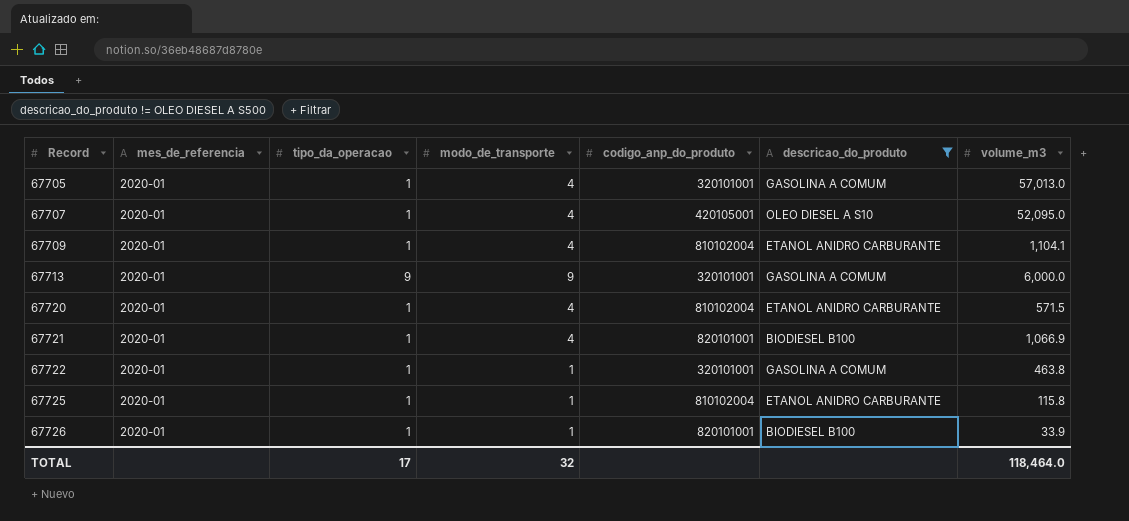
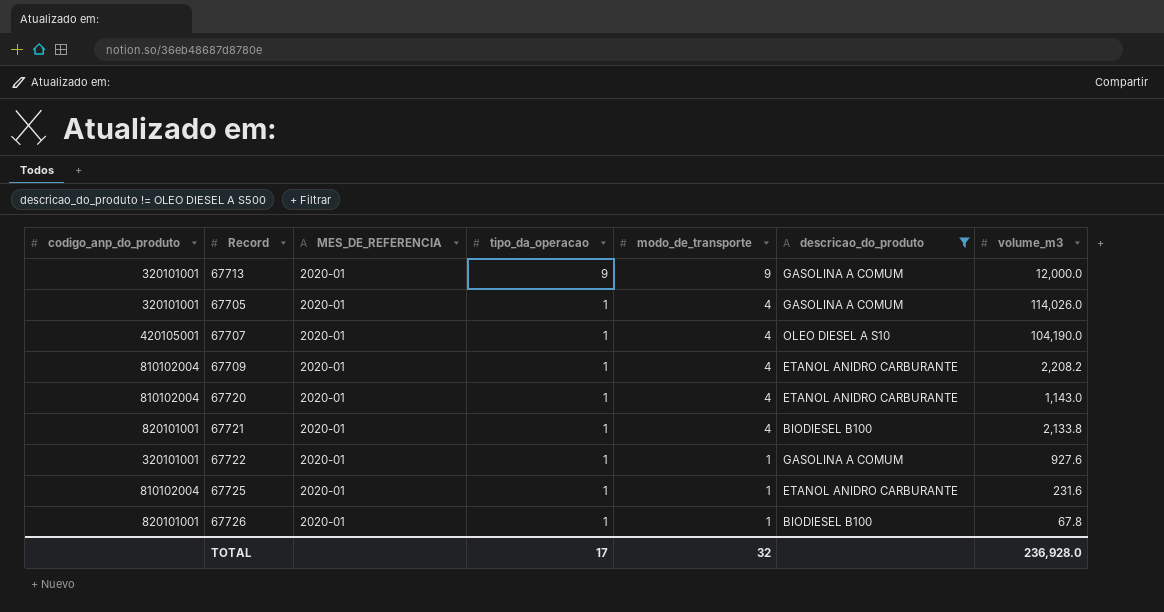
row order: Record ascending -> tipo_da_operacao descending
column codigo_anp_do_produto | position: 5 -> 1
column name: mes_de_referencia -> MES_DE_REFERENCIA
67713 | volume_m3: 6,000.0 -> 12,000.0
67705 | volume_m3: 57,013.0 -> 114,026.0
67707 | volume_m3: 52,095.0 -> 104,190.0
67709 | volume_m3: 1,104.1 -> 2,208.2
67720 | volume_m3: 571.5 -> 1,143.0
67721 | volume_m3: 1,066.9 -> 2,133.8
67722 | volume_m3: 463.8 -> 927.6
67725 | volume_m3: 115.8 -> 231.6
67726 | volume_m3: 33.9 -> 67.8
TOTAL | volume_m3: 118,464.0 -> 236,928.0

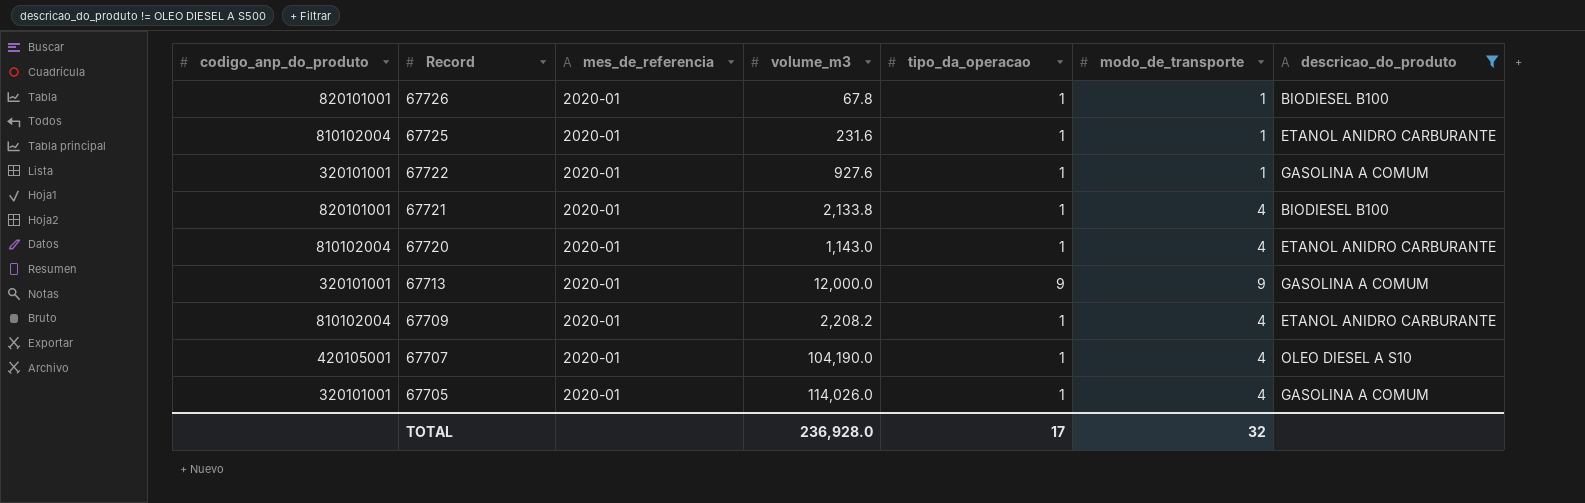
row order: tipo_da_operacao descending -> Record descending
column name: MES_DE_REFERENCIA -> mes_de_referencia
column volume_m3 | position: 7 -> 4

